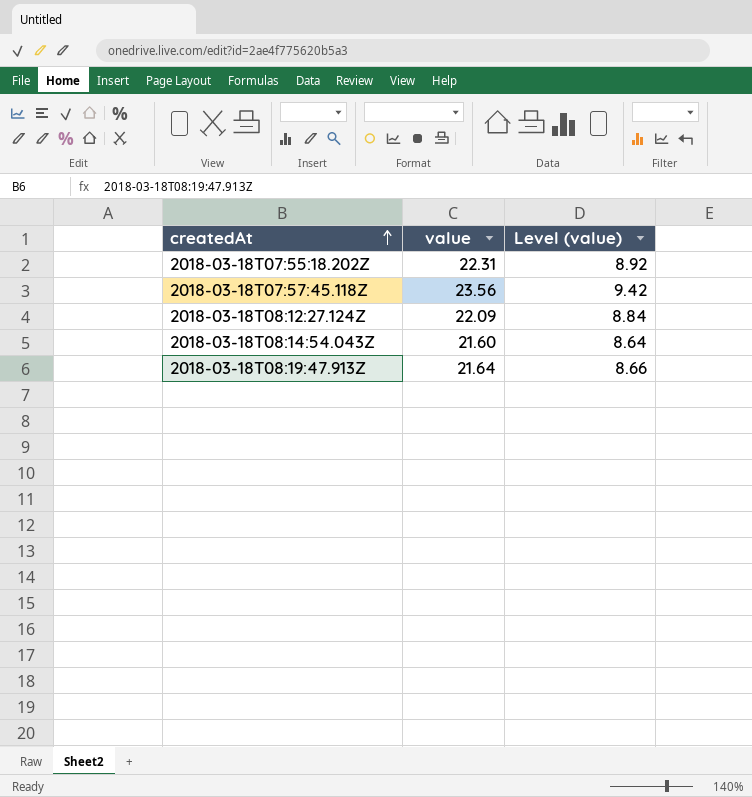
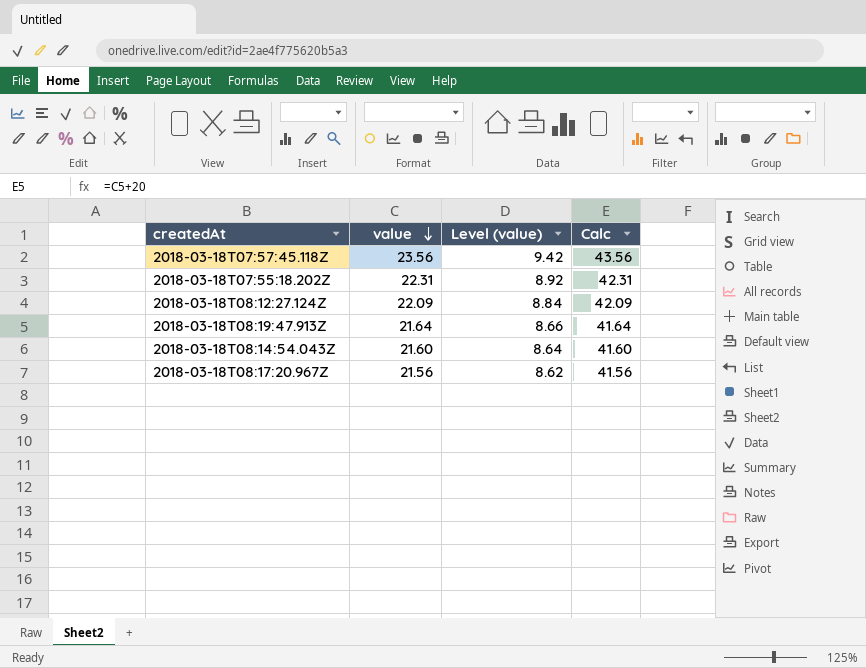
row order: createdAt ascending -> value descending
column Calc | formula: none -> [value] + 20
row 2018-03-18T08:17:20.967Z: none -> 21.56 | 8.62 | 41.56

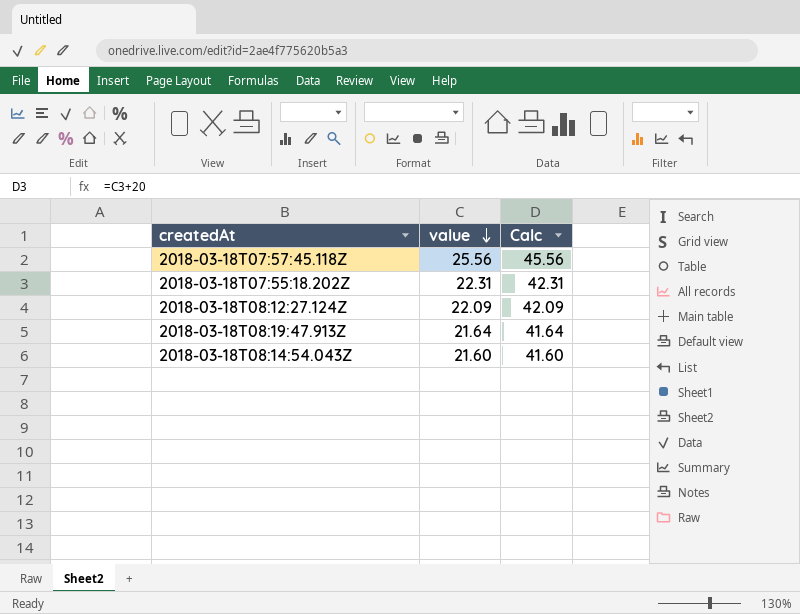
column Level (value) | formula: [value] * 0.4 -> none
row 2018-03-18T08:17:20.967Z: 21.56 | 8.62 | 41.56 -> none
2018-03-18T07:57:45.118Z | value: 23.56 -> 25.56
2018-03-18T07:57:45.118Z | Calc: 43.56 -> 45.56

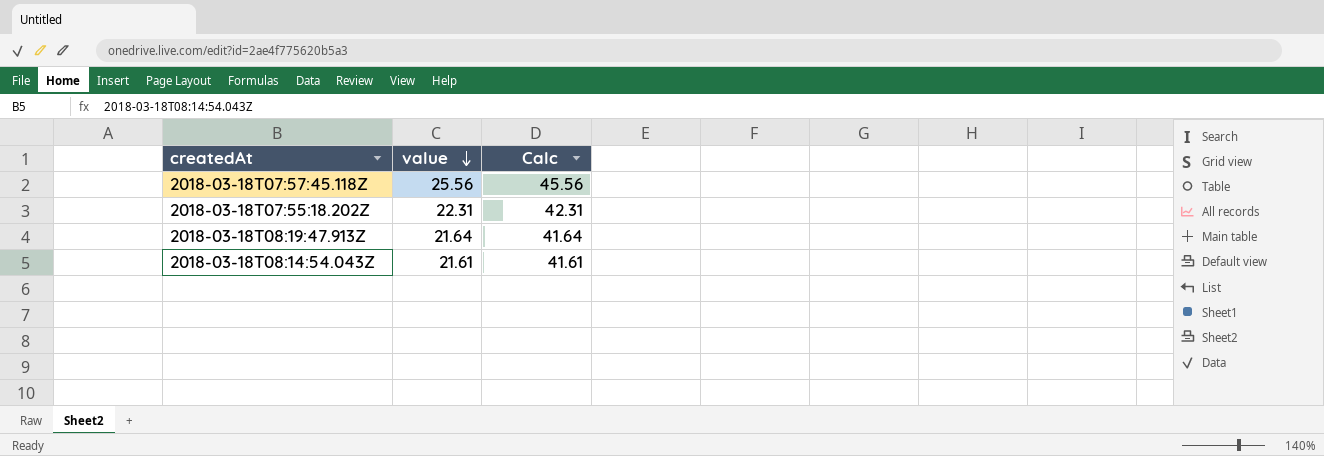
row 2018-03-18T08:12:27.124Z: 22.09 | 42.09 -> none
2018-03-18T08:14:54.043Z | value: 21.60 -> 21.61
2018-03-18T08:14:54.043Z | Calc: 41.60 -> 41.61

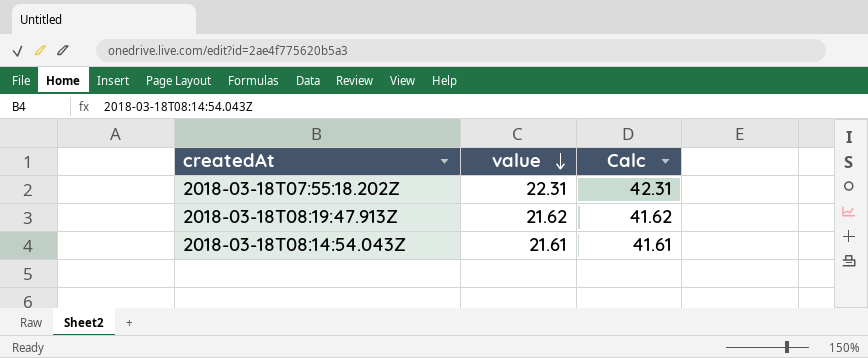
row 2018-03-18T07:57:45.118Z: 25.56 | 45.56 -> none
2018-03-18T08:19:47.913Z | value: 21.64 -> 21.62
2018-03-18T08:19:47.913Z | Calc: 41.64 -> 41.62

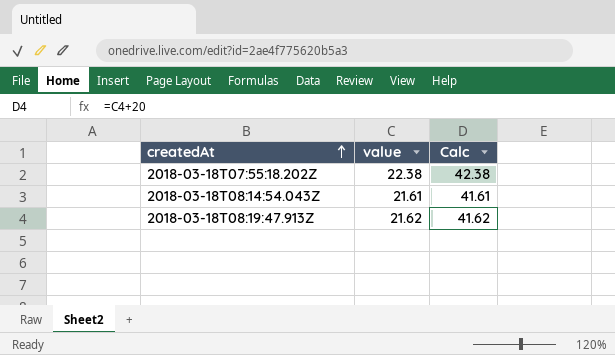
row order: value descending -> createdAt ascending
2018-03-18T07:55:18.202Z | value: 22.31 -> 22.38
2018-03-18T07:55:18.202Z | Calc: 42.31 -> 42.38

